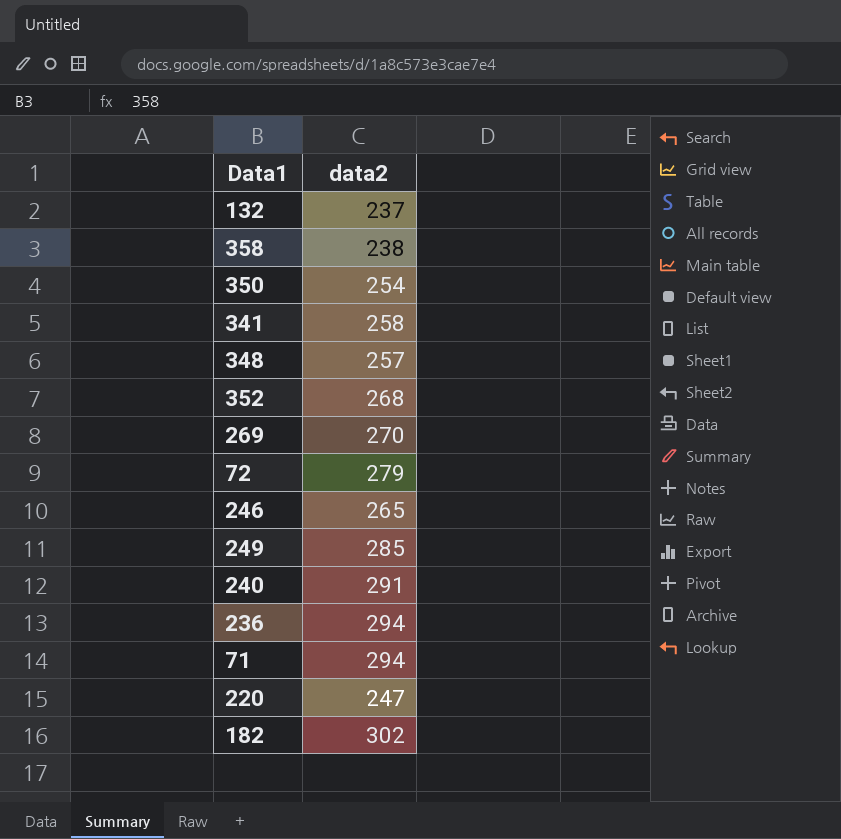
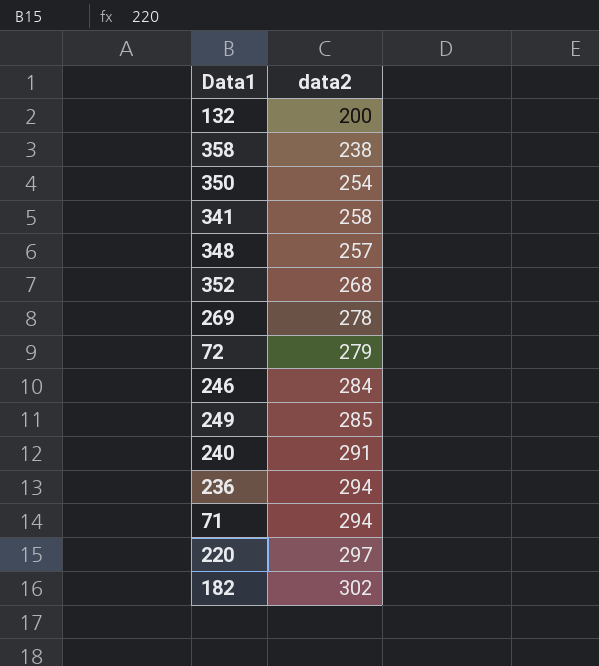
132 | data2: 237 -> 200
269 | data2: 270 -> 278
246 | data2: 265 -> 284
220 | data2: 247 -> 297

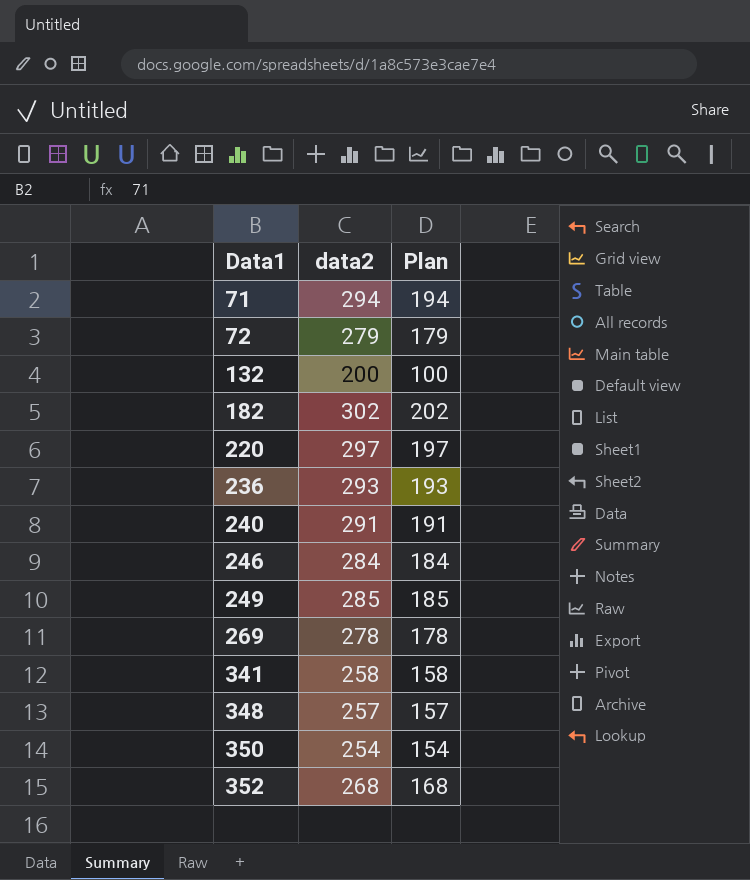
row order: none -> Data1 ascending
column Plan | formula: none -> [data2] - 100
row 358: 238 -> none
236 | data2: 294 -> 293

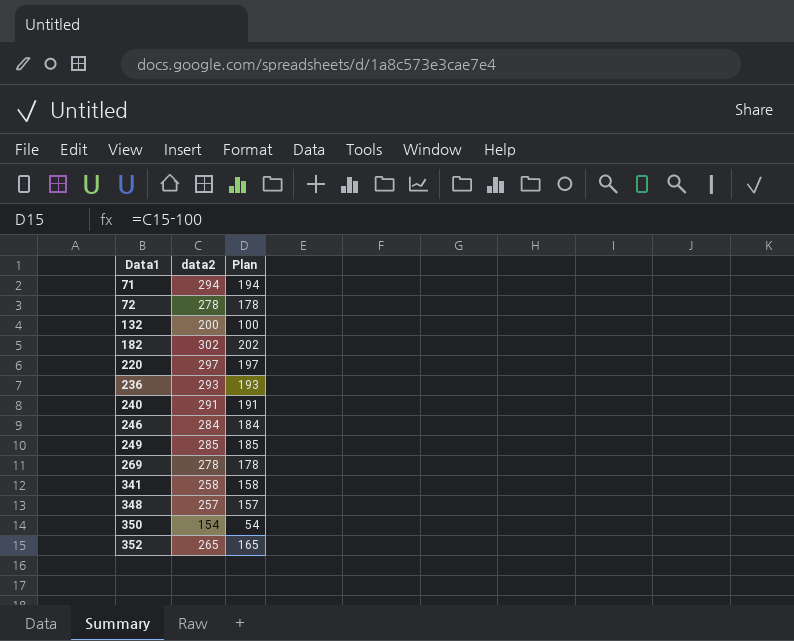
72 | data2: 279 -> 278
72 | Plan: 179 -> 178
350 | data2: 254 -> 154
350 | Plan: 154 -> 54
352 | data2: 268 -> 265
352 | Plan: 168 -> 165

